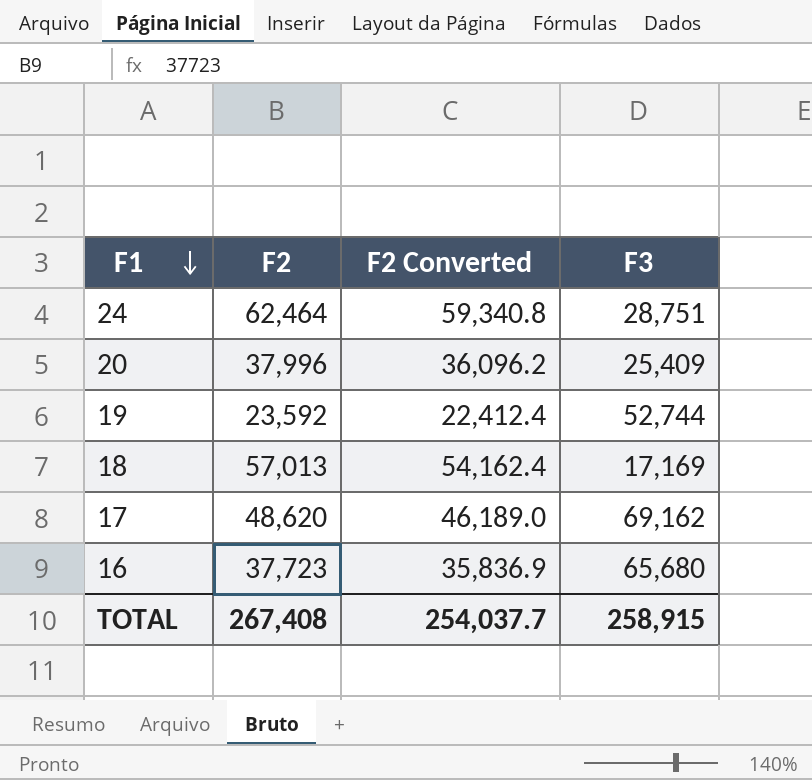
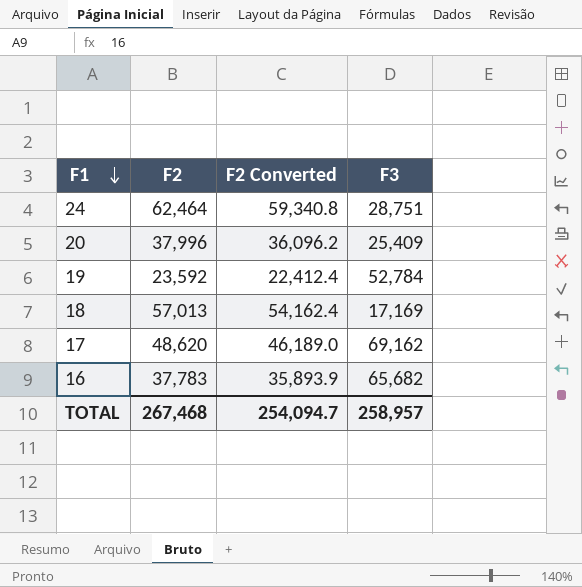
19 | F3: 52,744 -> 52,784
16 | F2: 37,723 -> 37,783
16 | F2 Converted: 35,836.9 -> 35,893.9
16 | F3: 65,680 -> 65,682
TOTAL | F2: 267,408 -> 267,468
TOTAL | F2 Converted: 254,037.7 -> 254,094.7
TOTAL | F3: 258,915 -> 258,957

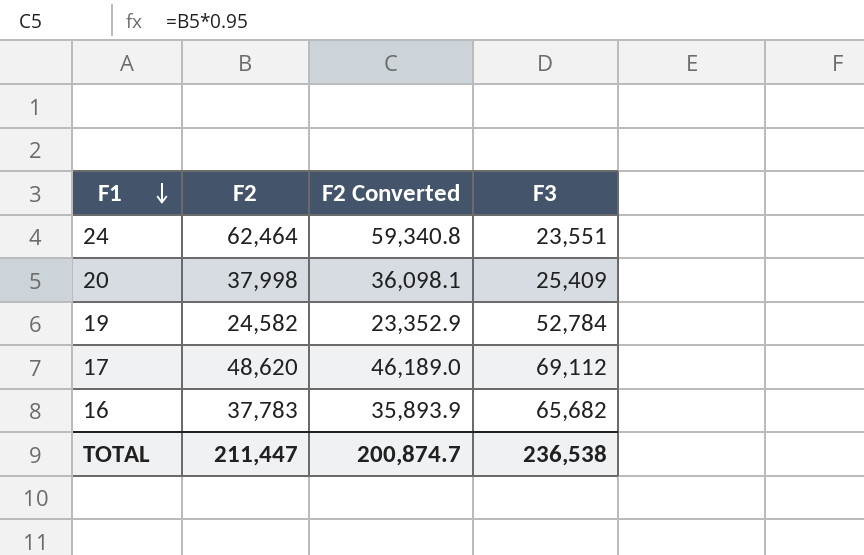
row 18: 57,013 | 54,162.4 | 17,169 -> none
24 | F3: 28,751 -> 23,551
20 | F2: 37,996 -> 37,998
20 | F2 Converted: 36,096.2 -> 36,098.1
19 | F2: 23,592 -> 24,582
19 | F2 Converted: 22,412.4 -> 23,352.9
17 | F3: 69,162 -> 69,112
TOTAL | F2: 267,468 -> 211,447
TOTAL | F2 Converted: 254,094.7 -> 200,874.7
TOTAL | F3: 258,957 -> 236,538

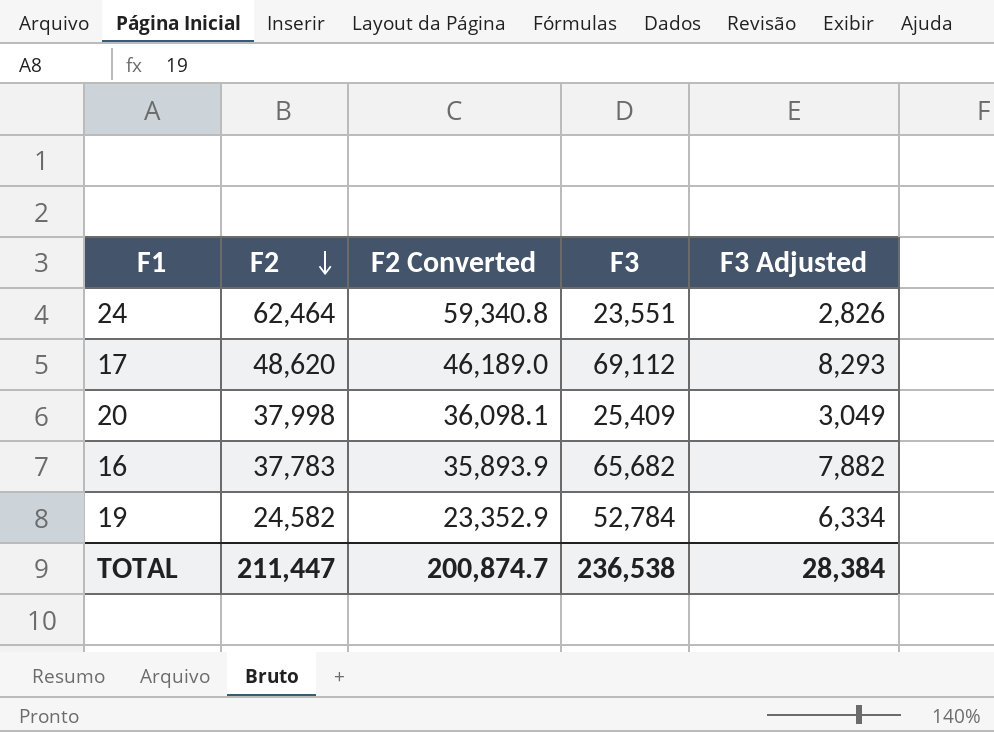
row order: F1 descending -> F2 descending
column F3 Adjusted | formula: none -> [F3] * 0.12

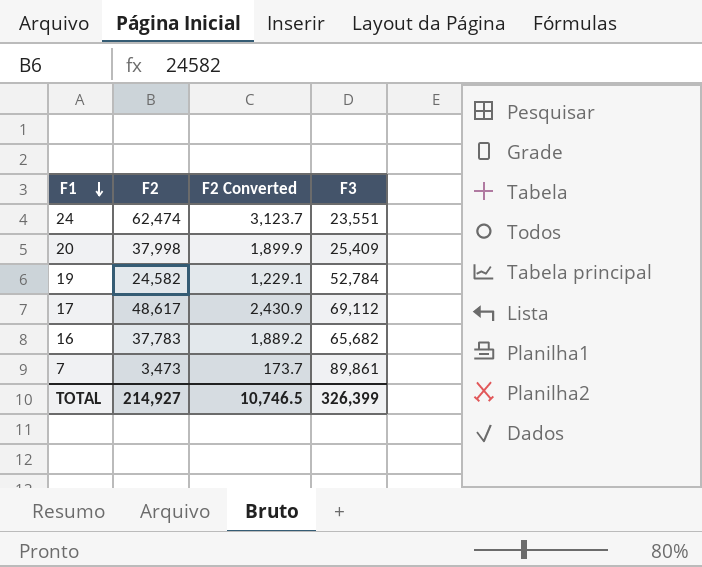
row order: F2 descending -> F1 descending
column F3 Adjusted | formula: [F3] * 0.12 -> none
column F2 Converted | formula: [F2] * 0.95 -> [F2] * 0.05
24 | F2: 62,464 -> 62,474
17 | F2: 48,620 -> 48,617
row 7: none -> 3,473 | 173.7 | 89,861
TOTAL | F2: 211,447 -> 214,927
TOTAL | F2 Converted: 200,874.7 -> 10,746.5
TOTAL | F3: 236,538 -> 326,399

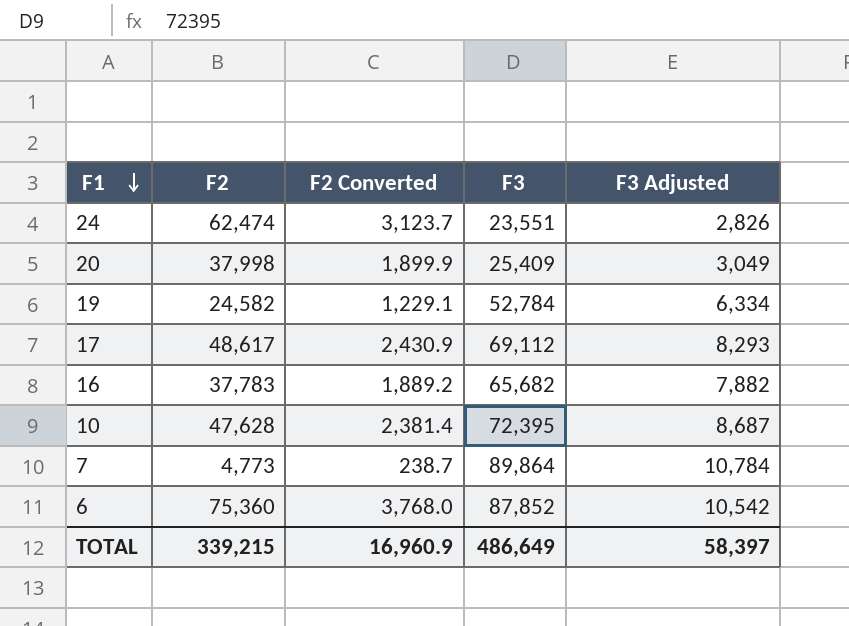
column F3 Adjusted | formula: none -> [F3] * 0.12
row 10: none -> 47,628 | 2,381.4 | 72,395 | 8,687
7 | F2: 3,473 -> 4,773
7 | F2 Converted: 173.7 -> 238.7
7 | F3: 89,861 -> 89,864
row 6: none -> 75,360 | 3,768.0 | 87,852 | 10,542
TOTAL | F2: 214,927 -> 339,215
TOTAL | F2 Converted: 10,746.5 -> 16,960.9
TOTAL | F3: 326,399 -> 486,649

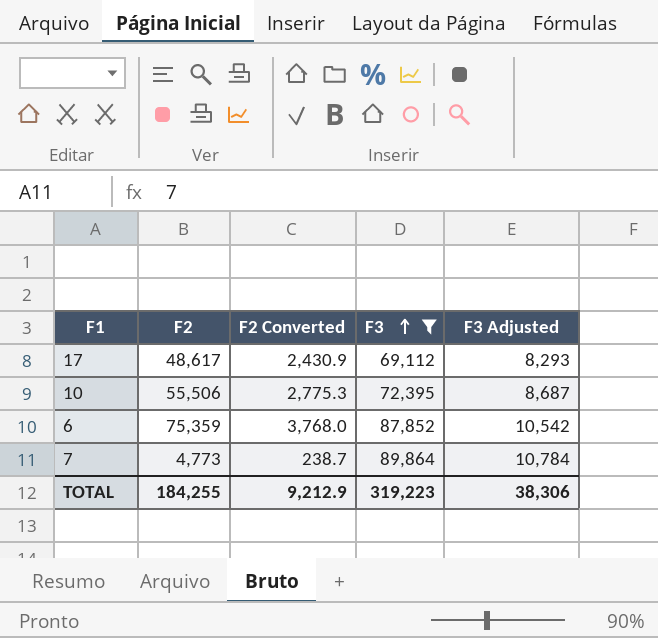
filter: none -> F3 >= 69,112
row order: F1 descending -> F3 ascending
10 | F2: 47,628 -> 55,506
10 | F2 Converted: 2,381.4 -> 2,775.3
6 | F2: 75,360 -> 75,359
TOTAL | F2: 339,215 -> 184,255
TOTAL | F2 Converted: 16,960.9 -> 9,212.9
TOTAL | F3: 486,649 -> 319,223
TOTAL | F3 Adjusted: 58,397 -> 38,306

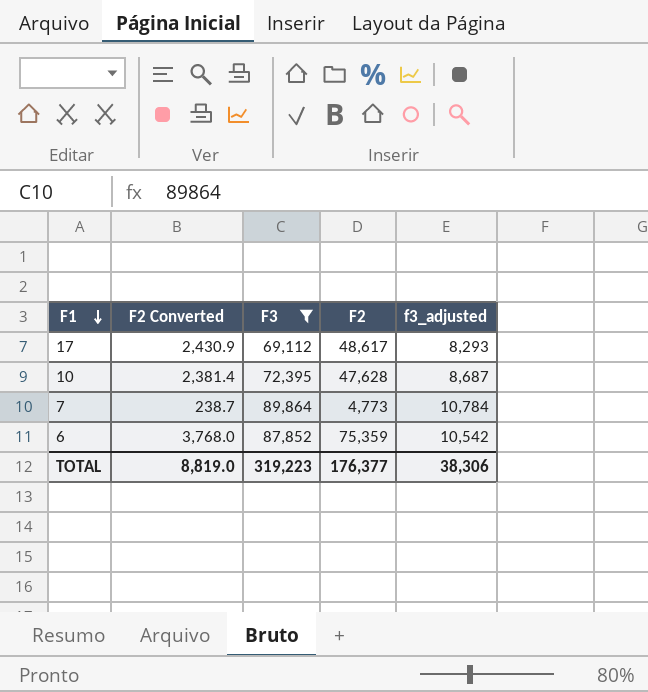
row order: F3 ascending -> F1 descending
column F2 | position: 2 -> 4
column name: F3 Adjusted -> f3_adjusted
10 | F2 Converted: 2,775.3 -> 2,381.4
10 | F2: 55,506 -> 47,628
TOTAL | F2 Converted: 9,212.9 -> 8,819.0
TOTAL | F2: 184,255 -> 176,377

